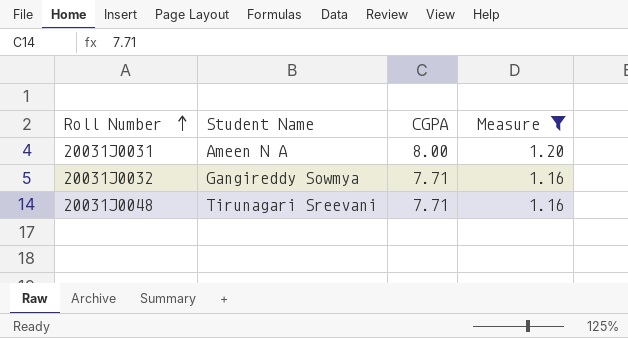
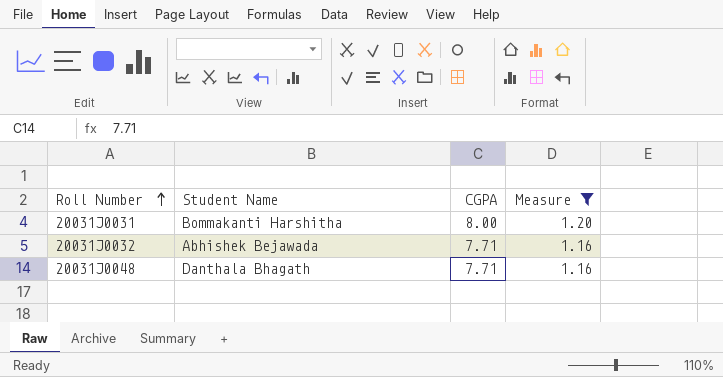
20031J0031 | Student Name: Ameen N A -> Bommakanti Harshitha
20031J0032 | Student Name: Gangireddy Sowmya -> Abhishek Bejawada
20031J0048 | Student Name: Tirunagari Sreevani -> Danthala Bhagath

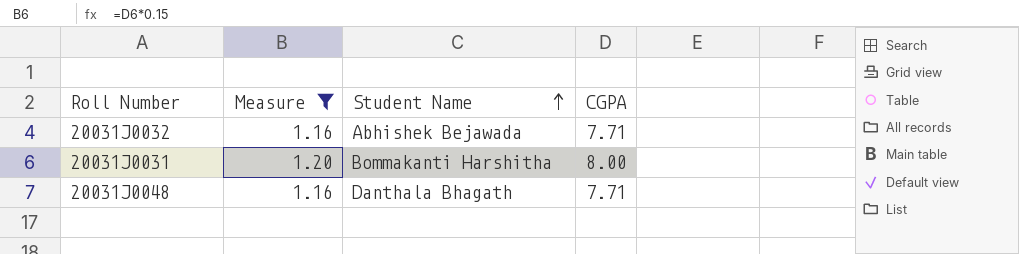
row order: Roll Number ascending -> Student Name ascending
column Measure | position: 4 -> 2

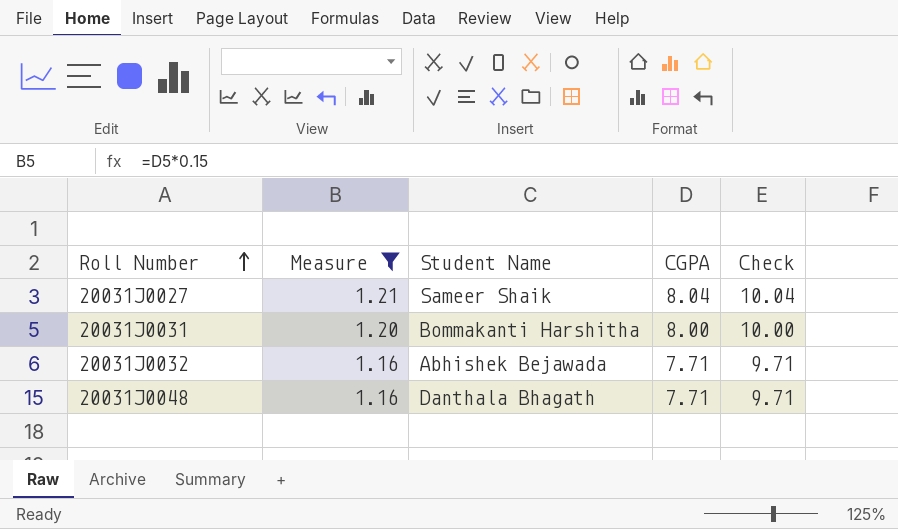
row order: Student Name ascending -> Roll Number ascending
column Check | formula: none -> [CGPA] + 2
row 20031J0027: none -> 1.21 | Sameer Shaik | 8.04 | 10.04

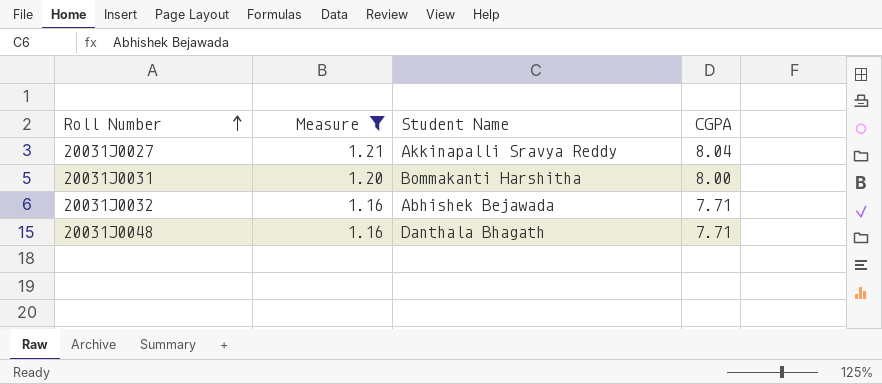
column Check | formula: [CGPA] + 2 -> none
20031J0027 | Student Name: Sameer Shaik -> Akkinapalli Sravya Reddy

